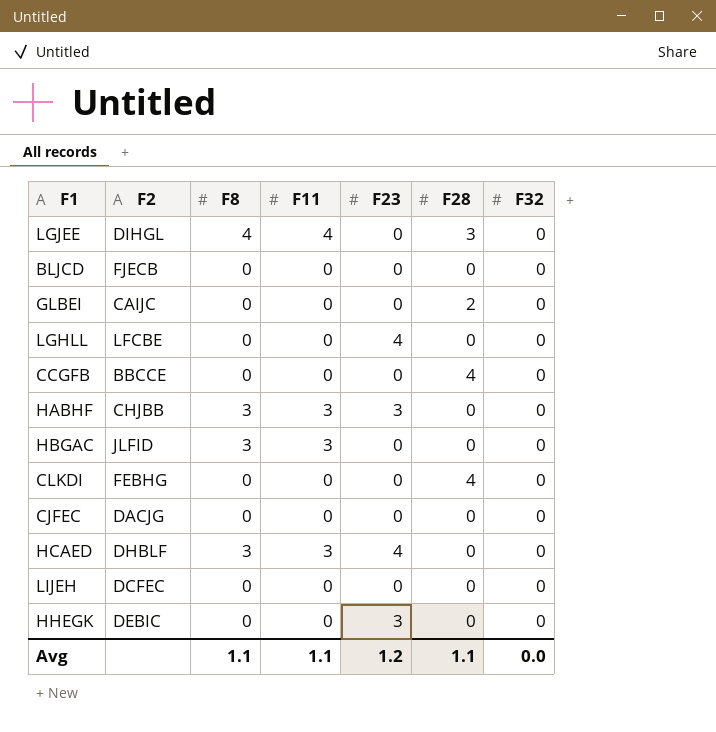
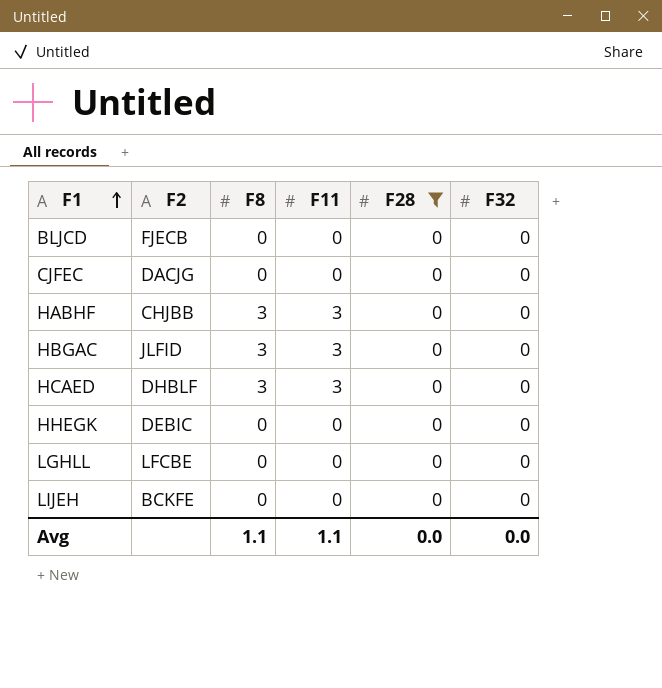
filter: none -> F28 = 0
row order: none -> F1 ascending
column F23 | position: 5 -> none
LIJEH | F2: DCFEC -> BCKFE
Avg | F28: 1.1 -> 0.0

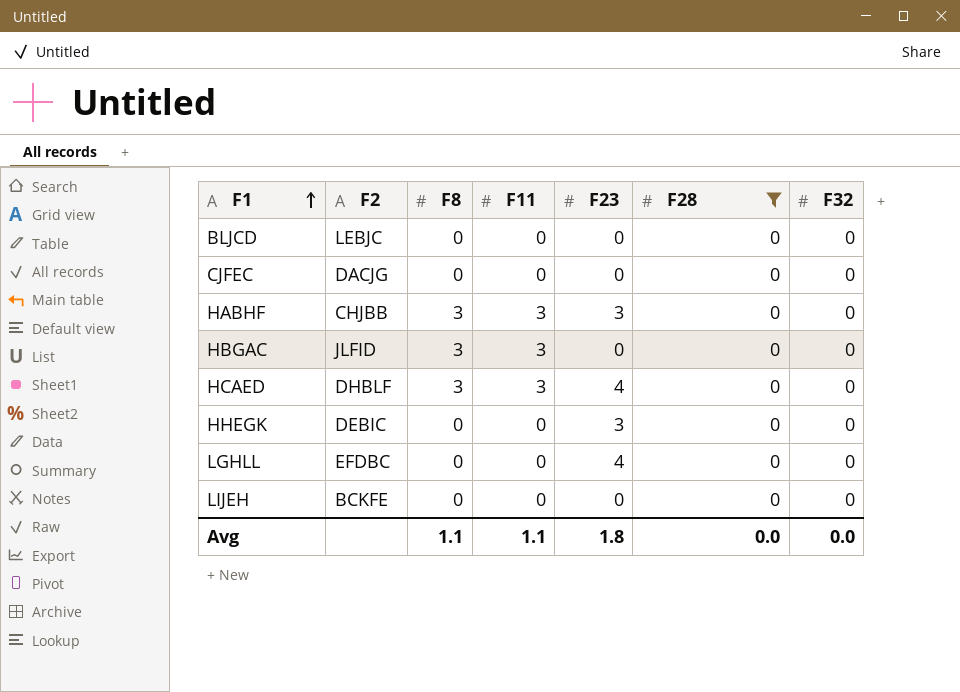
column F23 | position: none -> 5
BLJCD | F2: FJECB -> LEBJC
LGHLL | F2: LFCBE -> EFDBC

